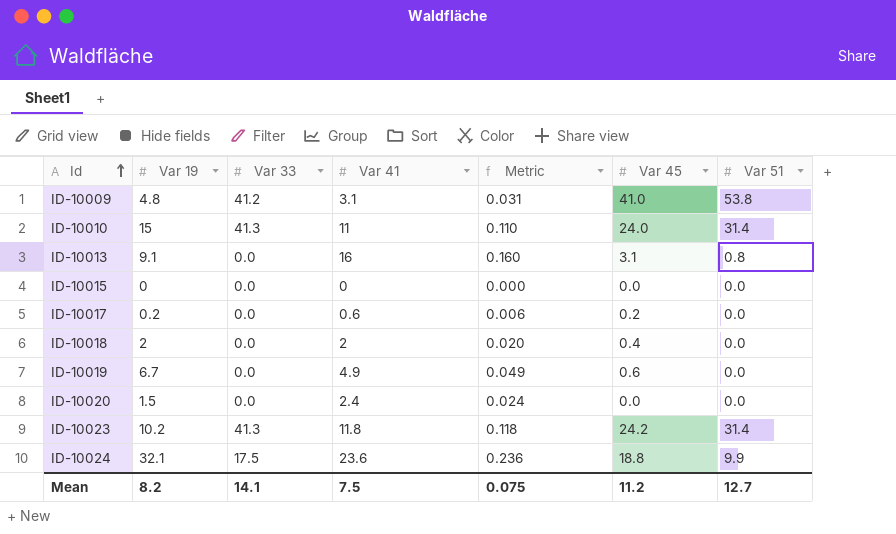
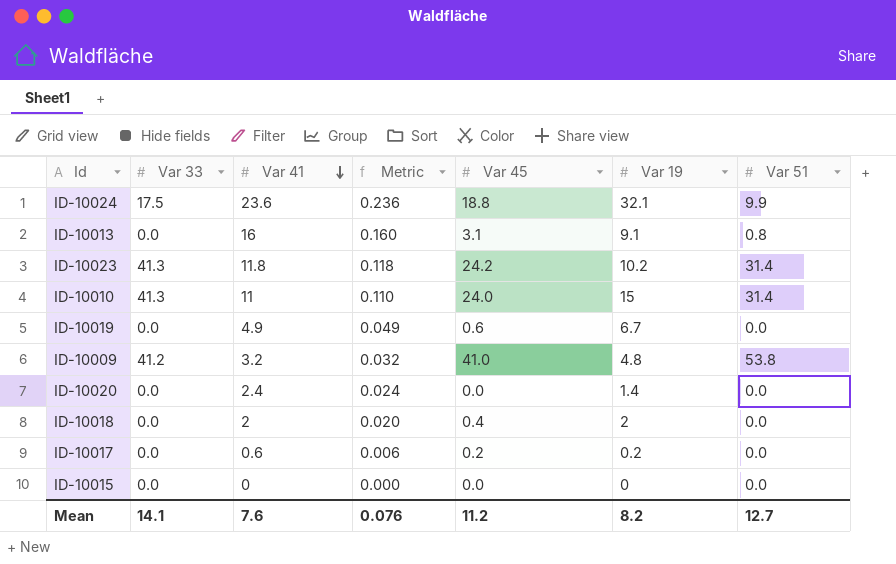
row order: Id ascending -> Var 41 descending
column Var 19 | position: 2 -> 6
ID-10009 | Var 41: 3.1 -> 3.2
ID-10009 | Metric: 0.031 -> 0.032
ID-10020 | Var 19: 1.5 -> 1.4
Mean | Var 41: 7.5 -> 7.6
Mean | Metric: 0.075 -> 0.076

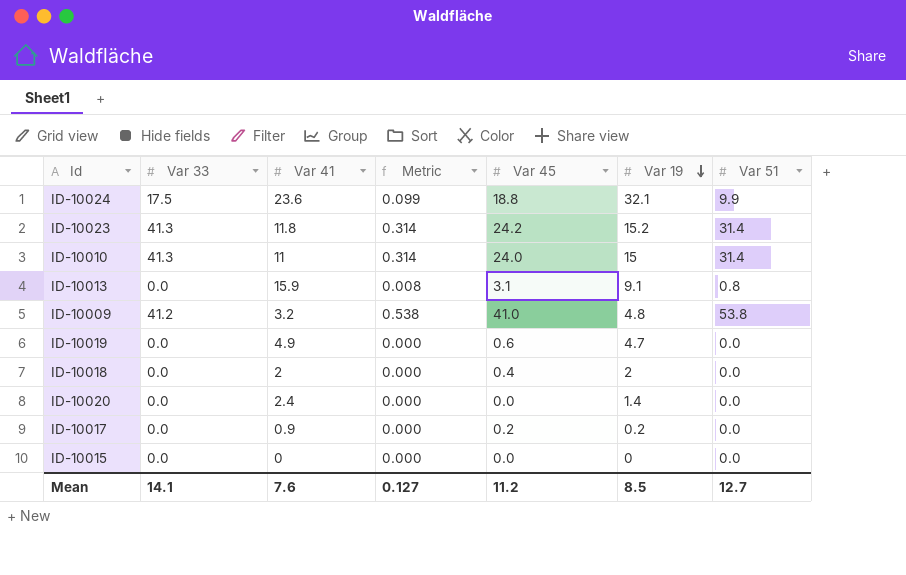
row order: Var 41 descending -> Var 19 descending
column Metric | formula: [Var 41] * 0.01 -> [Var 51] * 0.01
ID-10023 | Var 19: 10.2 -> 15.2
ID-10013 | Var 41: 16 -> 15.9
ID-10019 | Var 19: 6.7 -> 4.7
ID-10017 | Var 41: 0.6 -> 0.9
Mean | Metric: 0.076 -> 0.127
Mean | Var 19: 8.2 -> 8.5

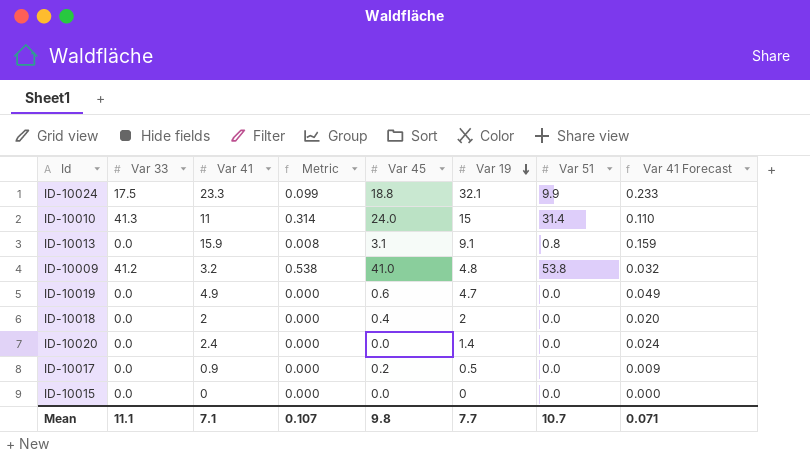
column Var 41 Forecast | formula: none -> [Var 41] * 0.01
row ID-10023: 41.3 | 11.8 | 0.314 | 24.2 | 15.2 | 31.4 -> none
ID-10024 | Var 41: 23.6 -> 23.3
ID-10017 | Var 19: 0.2 -> 0.5
Mean | Var 33: 14.1 -> 11.1
Mean | Var 41: 7.6 -> 7.1
Mean | Metric: 0.127 -> 0.107
Mean | Var 45: 11.2 -> 9.8
Mean | Var 19: 8.5 -> 7.7
Mean | Var 51: 12.7 -> 10.7

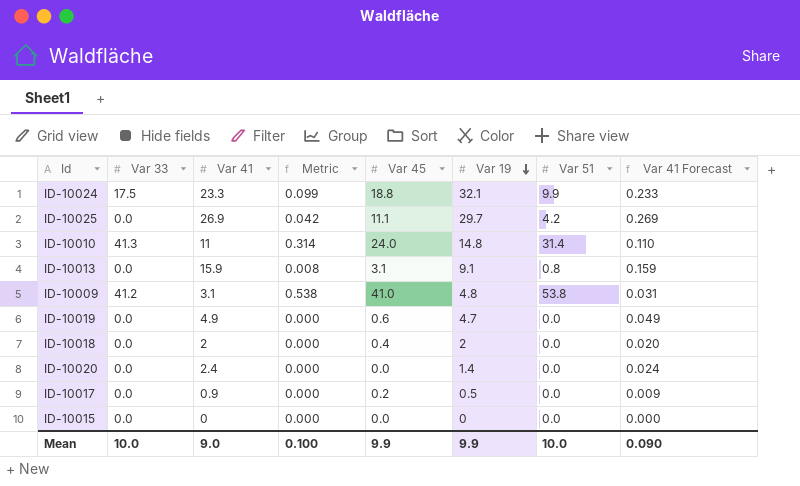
row ID-10025: none -> 0.0 | 26.9 | 0.042 | 11.1 | 29.7 | 4.2 | 0.269
ID-10010 | Var 19: 15 -> 14.8
ID-10009 | Var 41: 3.2 -> 3.1
ID-10009 | Var 41 Forecast: 0.032 -> 0.031
Mean | Var 33: 11.1 -> 10.0
Mean | Var 41: 7.1 -> 9.0
Mean | Metric: 0.107 -> 0.100
Mean | Var 45: 9.8 -> 9.9
Mean | Var 19: 7.7 -> 9.9
Mean | Var 51: 10.7 -> 10.0
Mean | Var 41 Forecast: 0.071 -> 0.090

